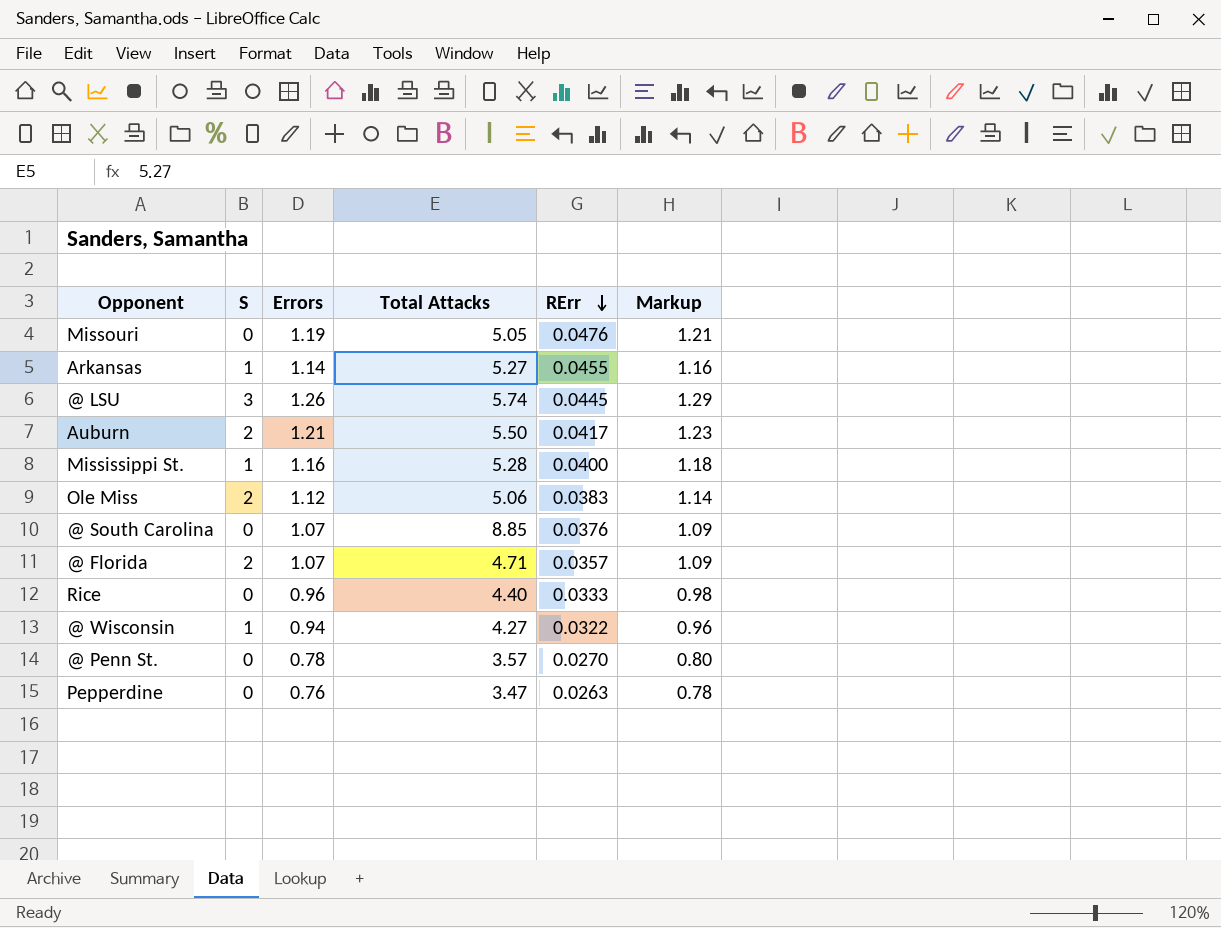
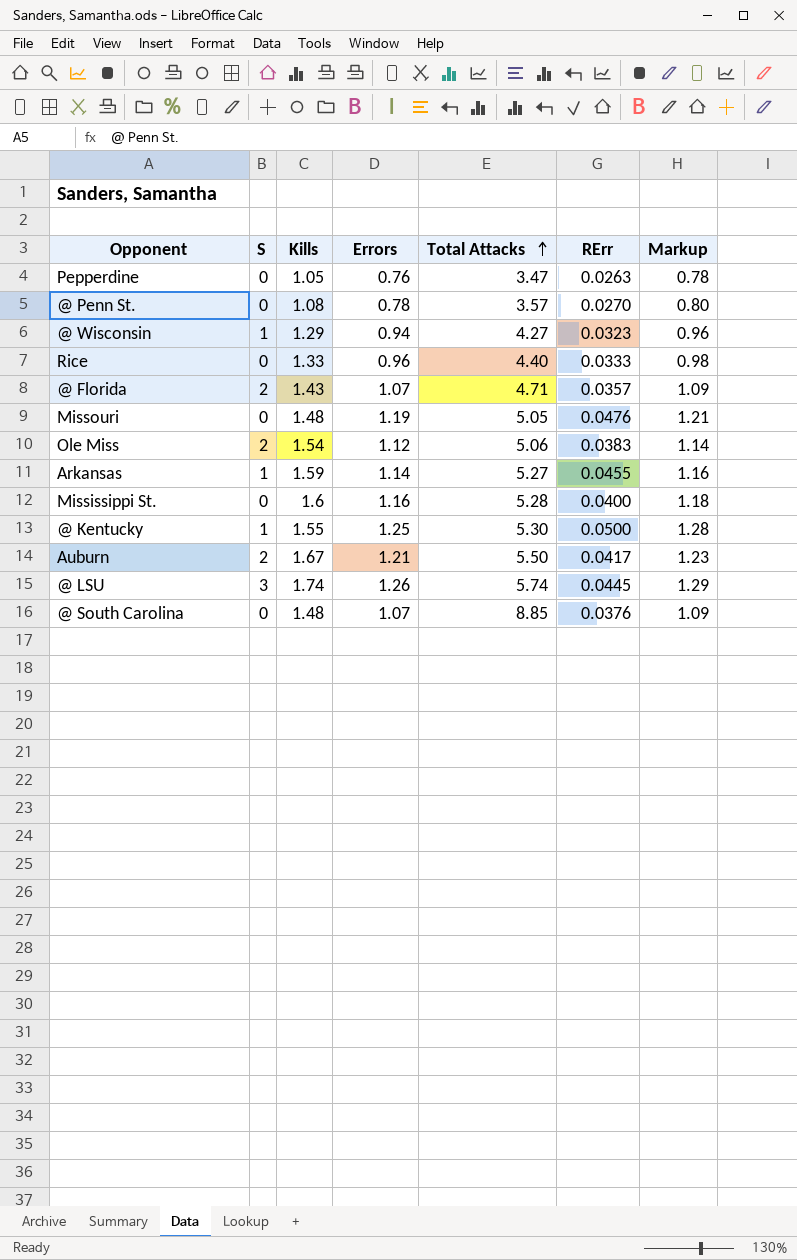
row order: RErr descending -> Total Attacks ascending
column Kills | position: none -> 3
@ Wisconsin | RErr: 0.0322 -> 0.0323
Mississippi St. | S: 1 -> 0
row @ Kentucky: none -> 1 | 1.55 | 1.25 | 5.30 | 0.0500 | 1.28

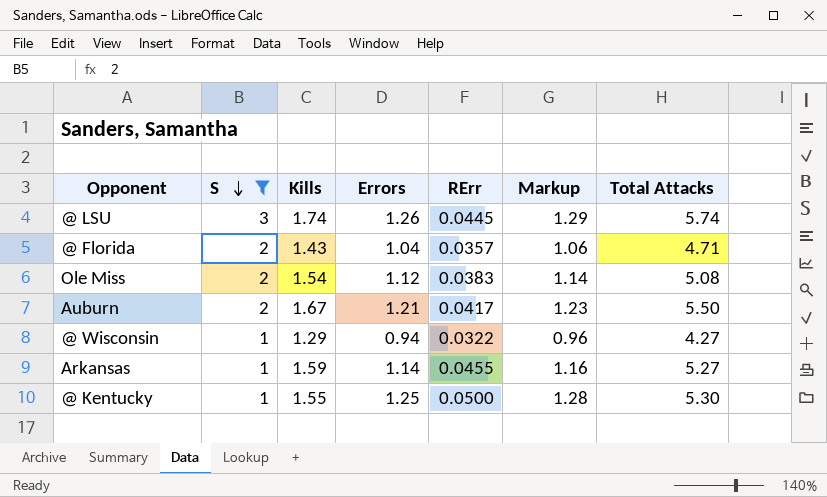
filter: none -> S != 0
row order: Total Attacks ascending -> S descending
column Total Attacks | position: 5 -> 7
@ Florida | Errors: 1.07 -> 1.04
@ Florida | Markup: 1.09 -> 1.06
Ole Miss | Total Attacks: 5.06 -> 5.08
@ Wisconsin | RErr: 0.0323 -> 0.0322

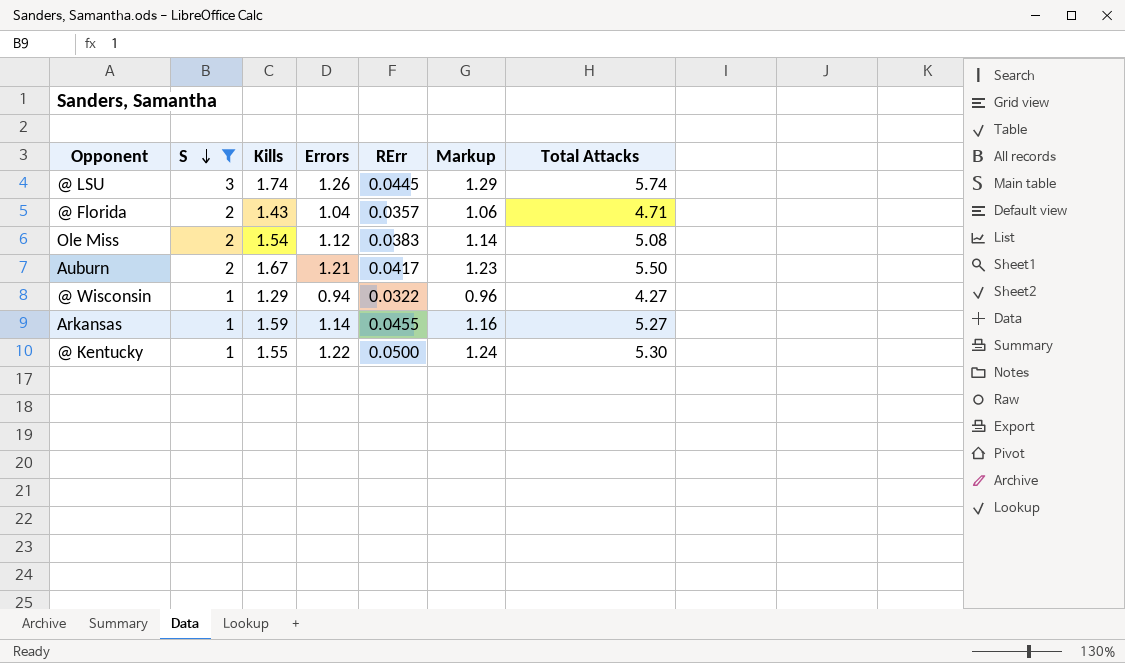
@ Kentucky | Errors: 1.25 -> 1.22
@ Kentucky | Markup: 1.28 -> 1.24

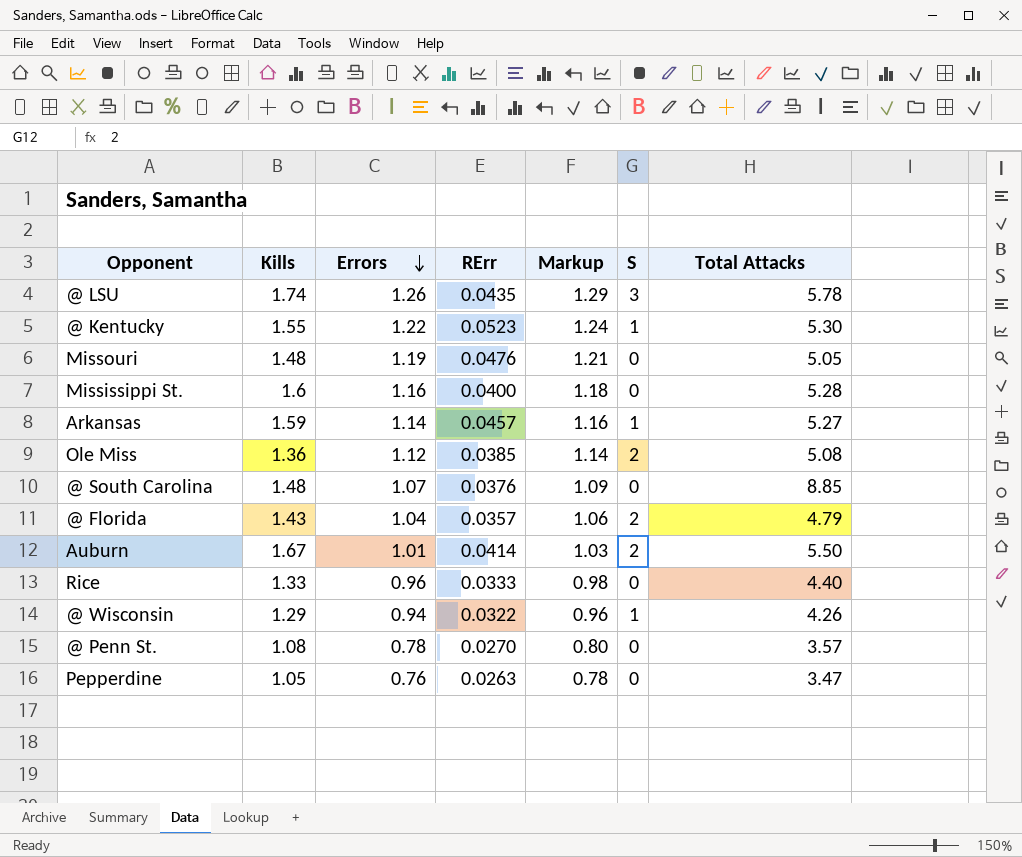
filter: S != 0 -> none
row order: S descending -> Errors descending
column S | position: 2 -> 6
@ LSU | RErr: 0.0445 -> 0.0435
@ LSU | Total Attacks: 5.74 -> 5.78
@ Kentucky | RErr: 0.0500 -> 0.0523
Arkansas | RErr: 0.0455 -> 0.0457
Ole Miss | Kills: 1.54 -> 1.36
Ole Miss | RErr: 0.0383 -> 0.0385
@ Florida | Total Attacks: 4.71 -> 4.79
Auburn | Errors: 1.21 -> 1.01
Auburn | RErr: 0.0417 -> 0.0414
Auburn | Markup: 1.23 -> 1.03
@ Wisconsin | Total Attacks: 4.27 -> 4.26

